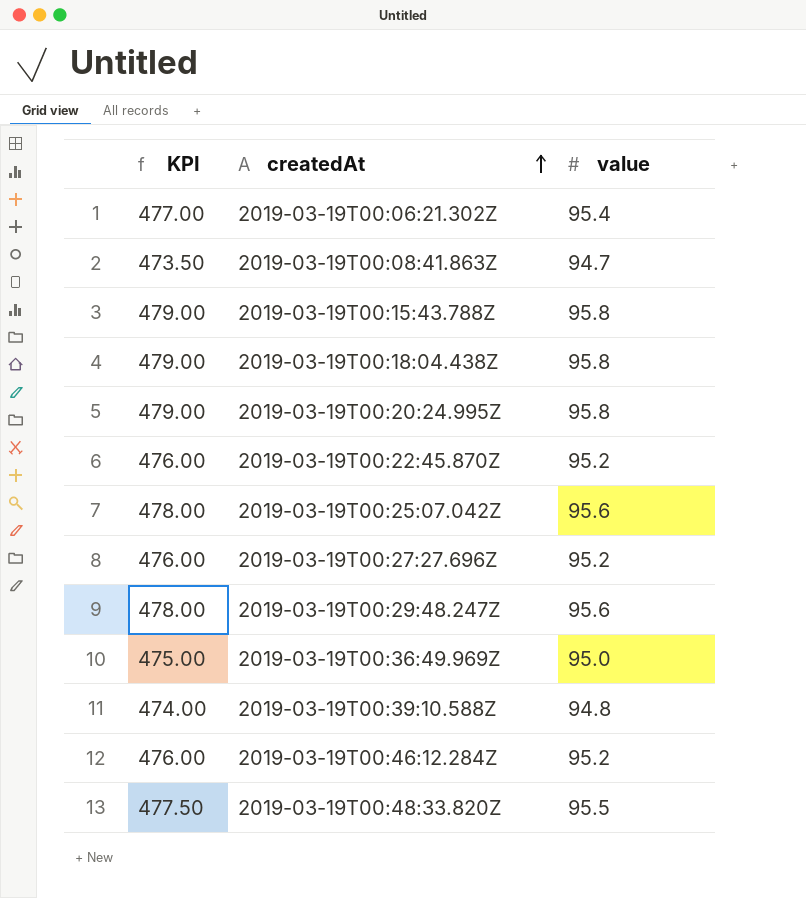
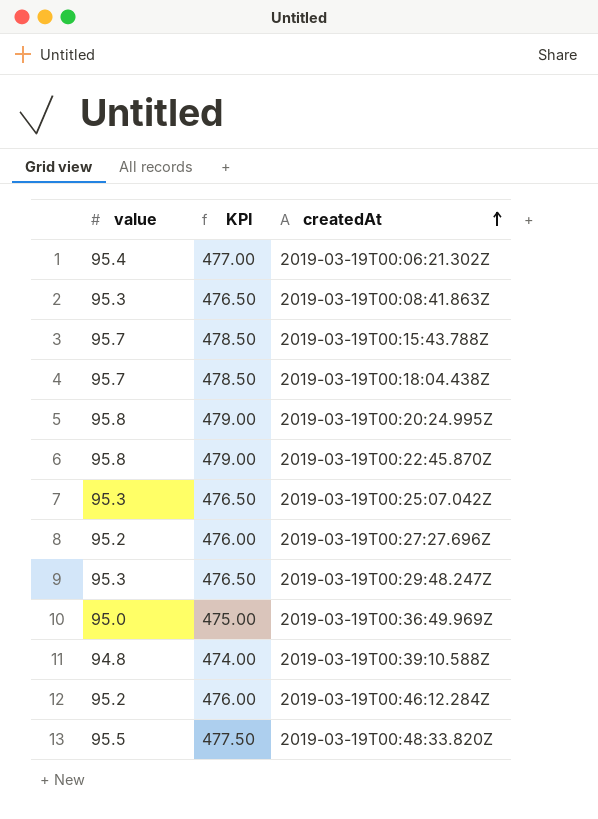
column value | position: 3 -> 1
2019-03-19T00:08:41.863Z | value: 94.7 -> 95.3
2019-03-19T00:08:41.863Z | KPI: 473.50 -> 476.50
2019-03-19T00:15:43.788Z | value: 95.8 -> 95.7
2019-03-19T00:15:43.788Z | KPI: 479.00 -> 478.50
2019-03-19T00:18:04.438Z | value: 95.8 -> 95.7
2019-03-19T00:18:04.438Z | KPI: 479.00 -> 478.50
2019-03-19T00:22:45.870Z | value: 95.2 -> 95.8
2019-03-19T00:22:45.870Z | KPI: 476.00 -> 479.00
2019-03-19T00:25:07.042Z | value: 95.6 -> 95.3
2019-03-19T00:25:07.042Z | KPI: 478.00 -> 476.50
2019-03-19T00:29:48.247Z | value: 95.6 -> 95.3
2019-03-19T00:29:48.247Z | KPI: 478.00 -> 476.50

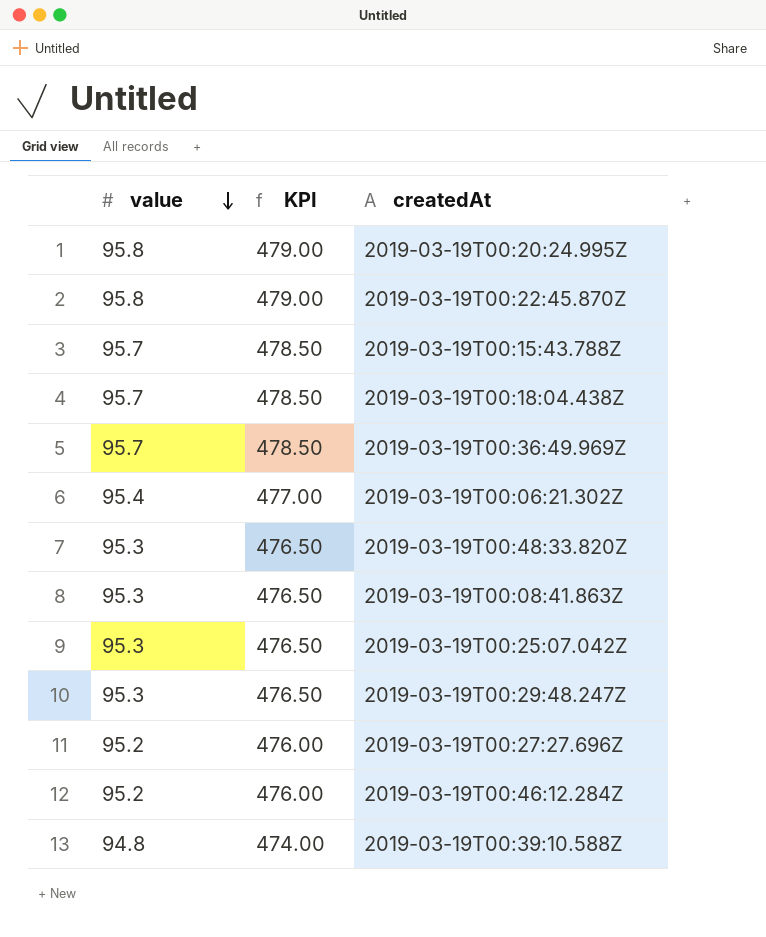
row order: createdAt ascending -> value descending
2019-03-19T00:36:49.969Z | value: 95.0 -> 95.7
2019-03-19T00:36:49.969Z | KPI: 475.00 -> 478.50
2019-03-19T00:48:33.820Z | value: 95.5 -> 95.3
2019-03-19T00:48:33.820Z | KPI: 477.50 -> 476.50

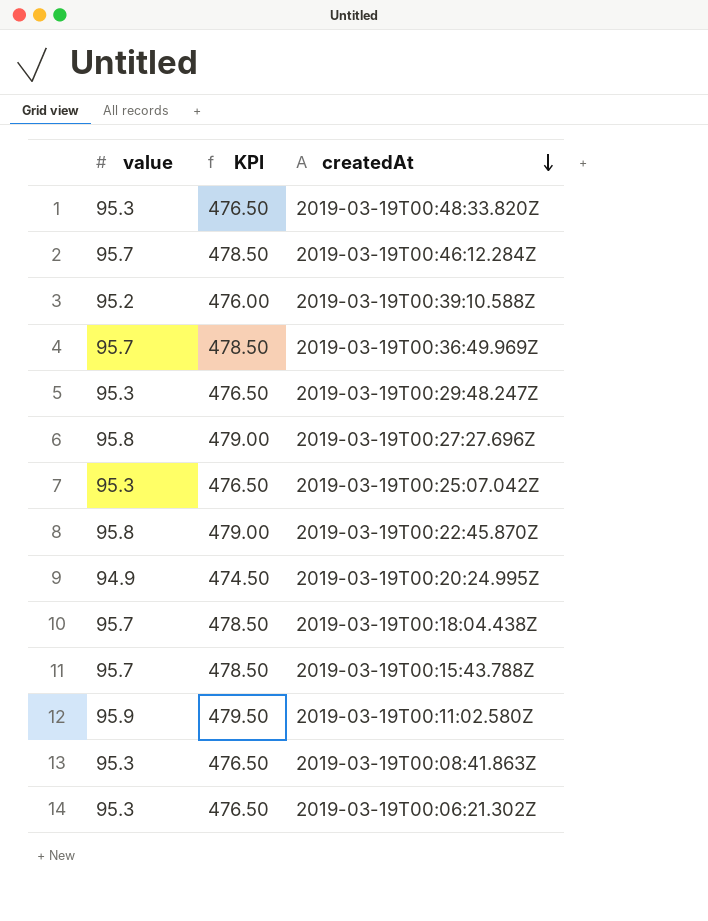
row order: value descending -> createdAt descending
2019-03-19T00:46:12.284Z | value: 95.2 -> 95.7
2019-03-19T00:46:12.284Z | KPI: 476.00 -> 478.50
2019-03-19T00:39:10.588Z | value: 94.8 -> 95.2
2019-03-19T00:39:10.588Z | KPI: 474.00 -> 476.00
2019-03-19T00:27:27.696Z | value: 95.2 -> 95.8
2019-03-19T00:27:27.696Z | KPI: 476.00 -> 479.00
2019-03-19T00:20:24.995Z | value: 95.8 -> 94.9
2019-03-19T00:20:24.995Z | KPI: 479.00 -> 474.50
row 2019-03-19T00:11:02.580Z: none -> 95.9 | 479.50
2019-03-19T00:06:21.302Z | value: 95.4 -> 95.3
2019-03-19T00:06:21.302Z | KPI: 477.00 -> 476.50

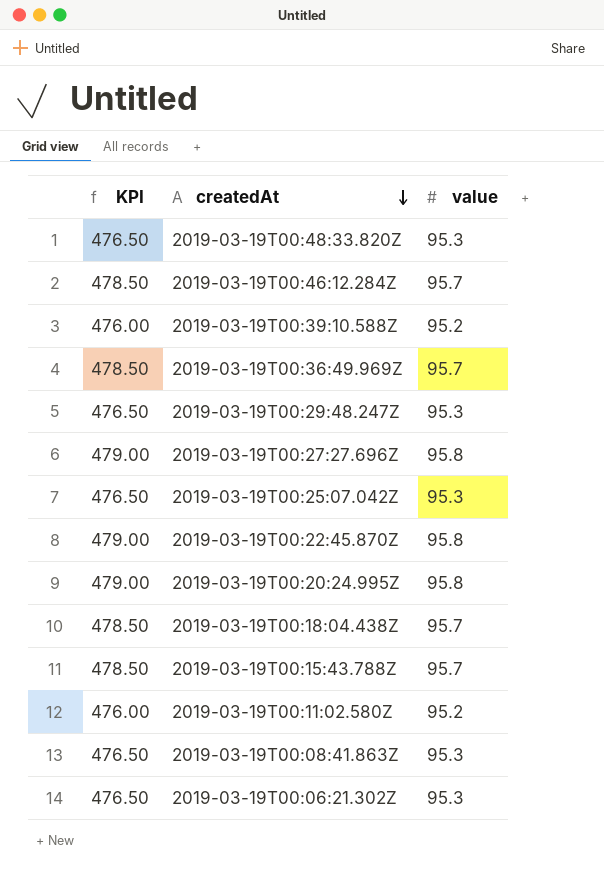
column value | position: 1 -> 3
2019-03-19T00:20:24.995Z | KPI: 474.50 -> 479.00
2019-03-19T00:20:24.995Z | value: 94.9 -> 95.8
2019-03-19T00:11:02.580Z | KPI: 479.50 -> 476.00
2019-03-19T00:11:02.580Z | value: 95.9 -> 95.2

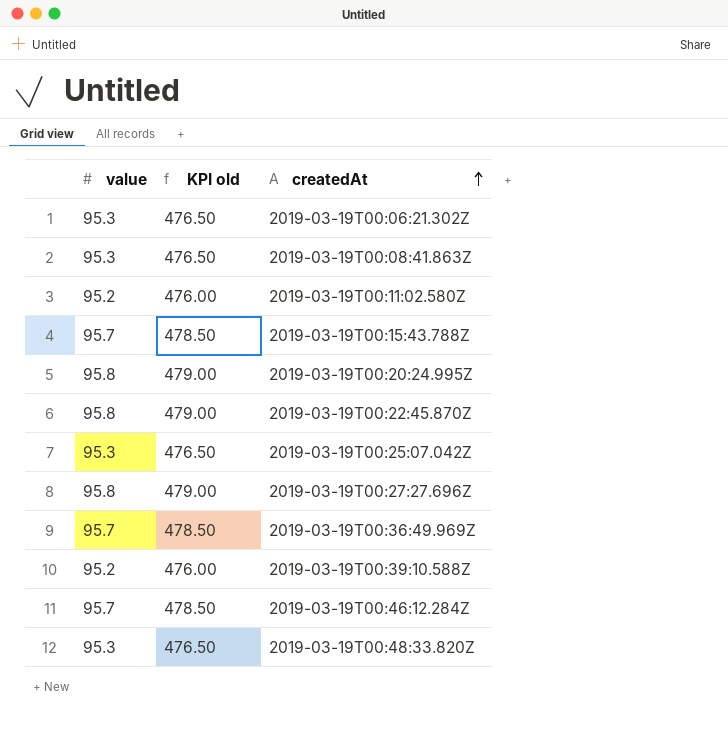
row order: createdAt descending -> createdAt ascending
column value | position: 3 -> 1
column name: KPI -> KPI old
row 2019-03-19T00:29:48.247Z: 476.50 | 95.3 -> none
row 2019-03-19T00:18:04.438Z: 478.50 | 95.7 -> none

